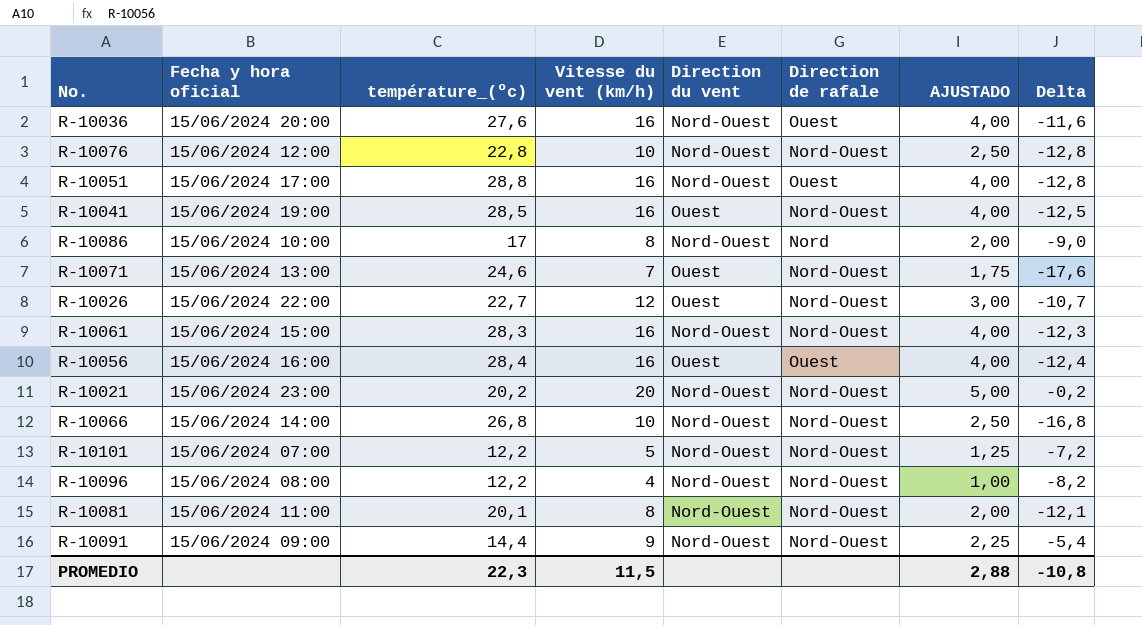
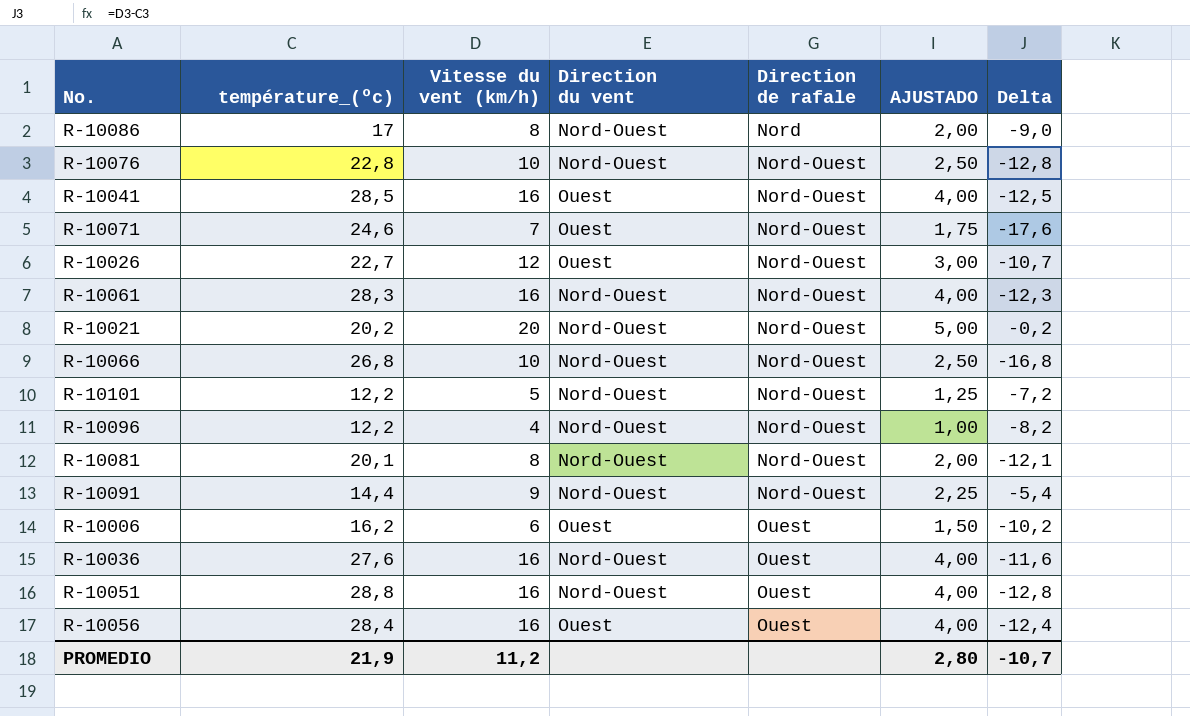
row order: none -> Direction de rafale ascending
column Fecha y hora oficial | position: 2 -> none
row R-10006: none -> 16,2 | 6 | Ouest | Ouest | 1,50 | -10,2
PROMEDIO | température_(ºc): 22,3 -> 21,9
PROMEDIO | Vitesse du vent (km/h): 11,5 -> 11,2
PROMEDIO | AJUSTADO: 2,88 -> 2,80
PROMEDIO | Delta: -10,8 -> -10,7

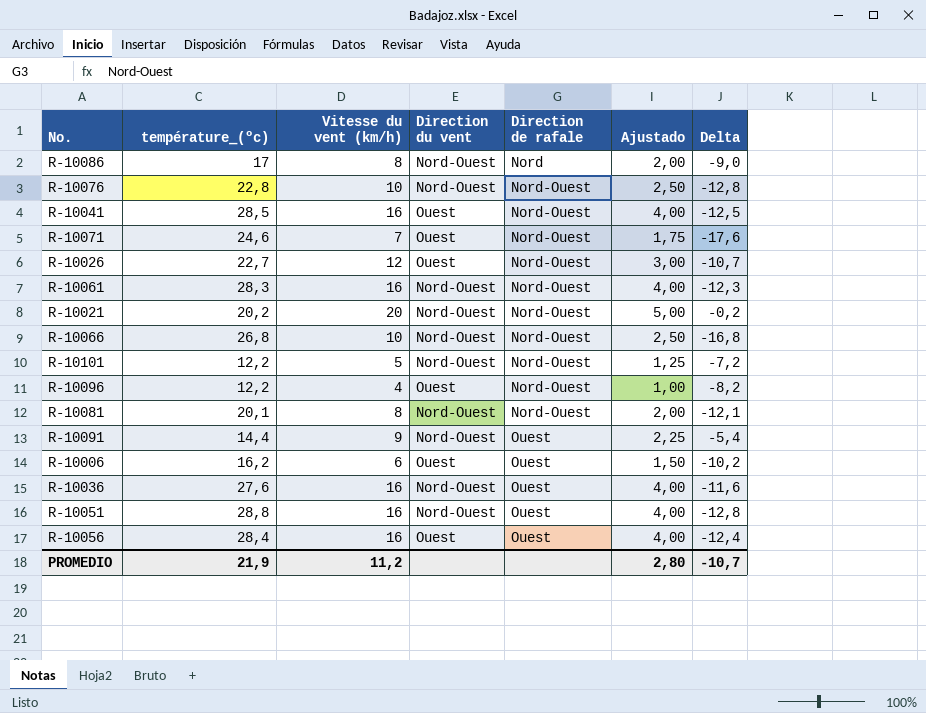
column name: AJUSTADO -> Ajustado
R-10096 | Direction du vent: Nord-Ouest -> Ouest
R-10091 | Direction de rafale: Nord-Ouest -> Ouest

